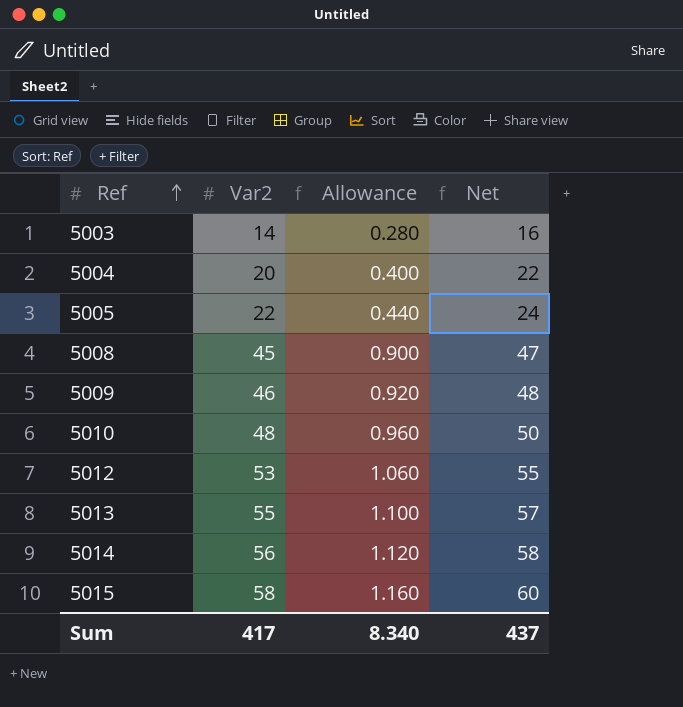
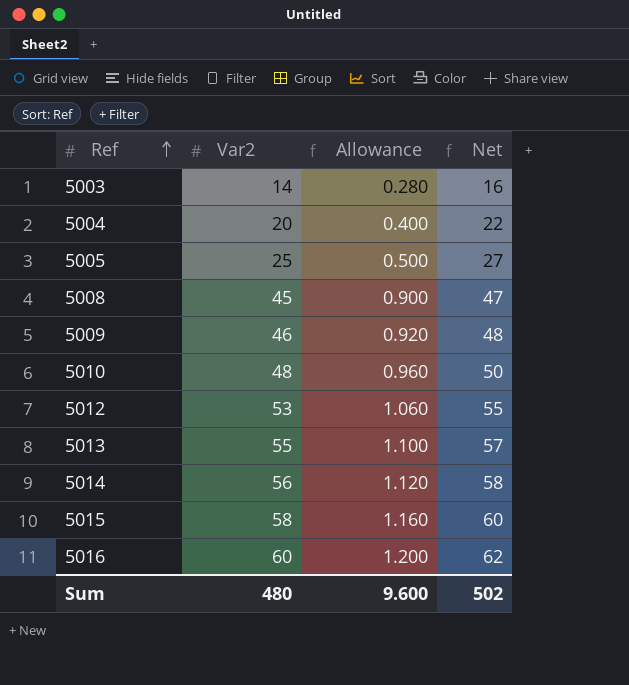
5005 | Var2: 22 -> 25
5005 | Allowance: 0.440 -> 0.500
5005 | Net: 24 -> 27
row 5016: none -> 60 | 1.200 | 62
Sum | Var2: 417 -> 480
Sum | Allowance: 8.340 -> 9.600
Sum | Net: 437 -> 502

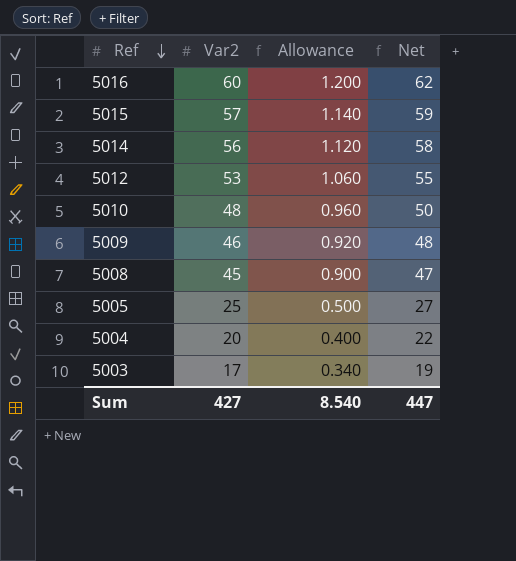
row order: Ref ascending -> Ref descending
row 5013: 55 | 1.100 | 57 -> none
5015 | Var2: 58 -> 57
5015 | Allowance: 1.160 -> 1.140
5015 | Net: 60 -> 59
5003 | Var2: 14 -> 17
5003 | Allowance: 0.280 -> 0.340
5003 | Net: 16 -> 19
Sum | Var2: 480 -> 427
Sum | Allowance: 9.600 -> 8.540
Sum | Net: 502 -> 447

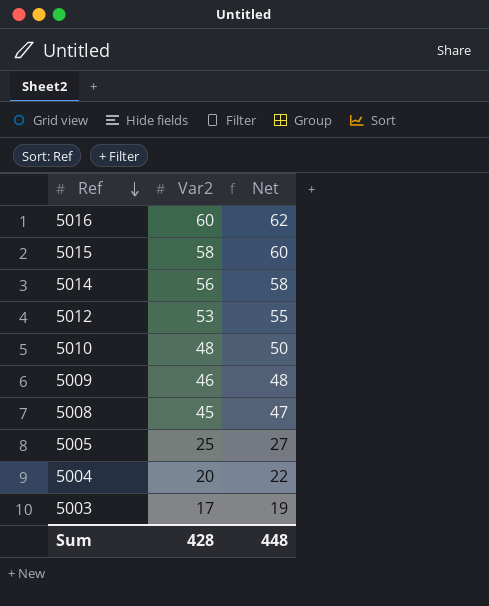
column Allowance | formula: [Var2] * 0.02 -> none
5015 | Var2: 57 -> 58
5015 | Net: 59 -> 60
Sum | Var2: 427 -> 428
Sum | Net: 447 -> 448

